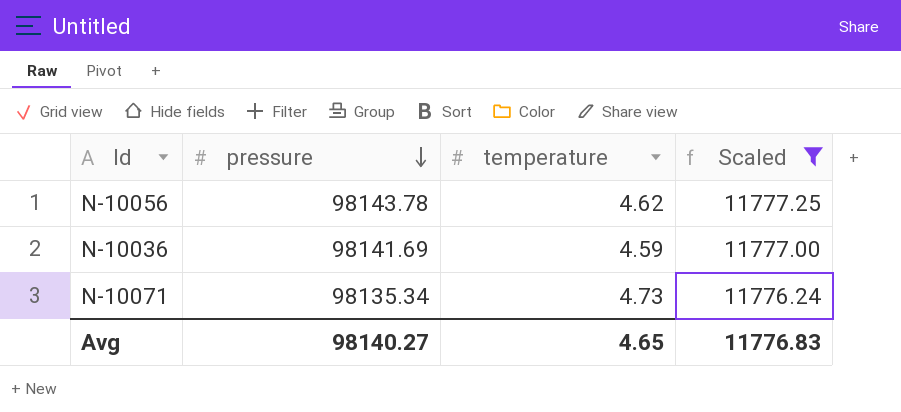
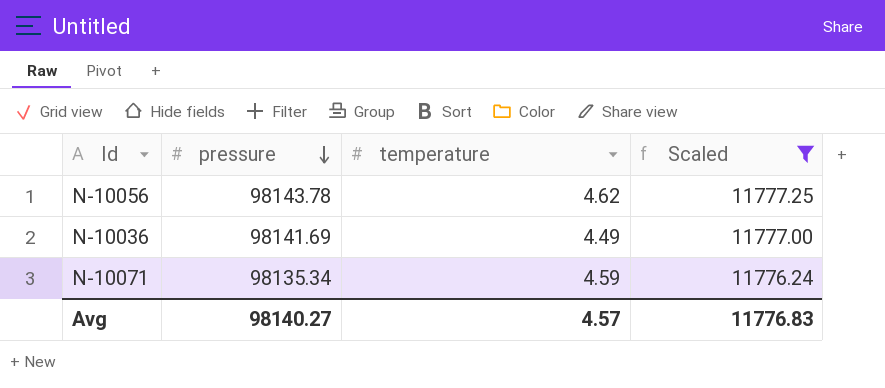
N-10036 | temperature: 4.59 -> 4.49
N-10071 | temperature: 4.73 -> 4.59
Avg | temperature: 4.65 -> 4.57

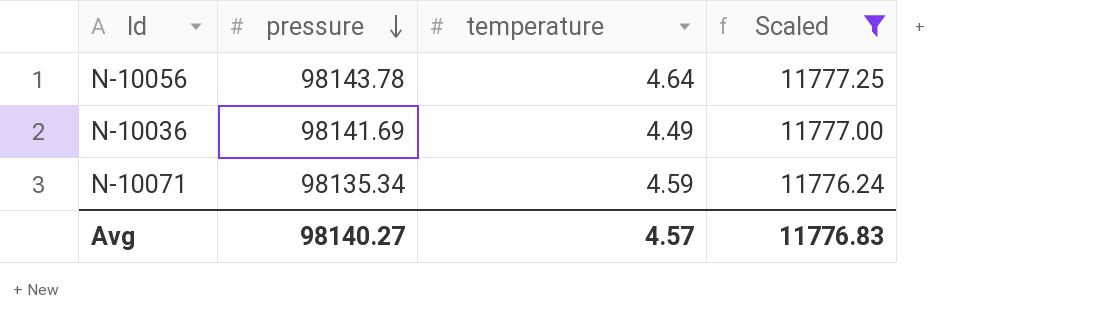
N-10056 | temperature: 4.62 -> 4.64

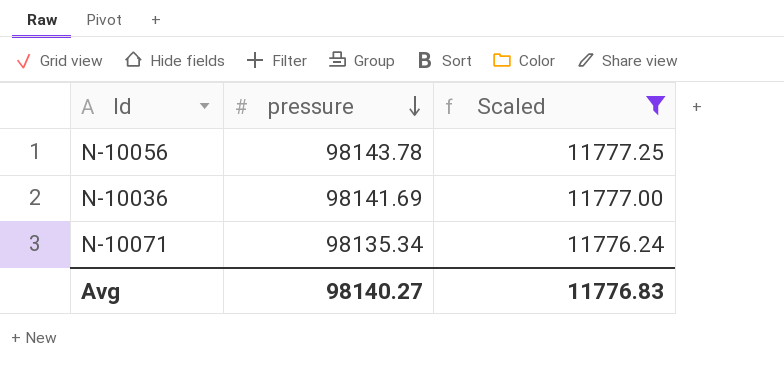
column temperature | position: 3 -> none

